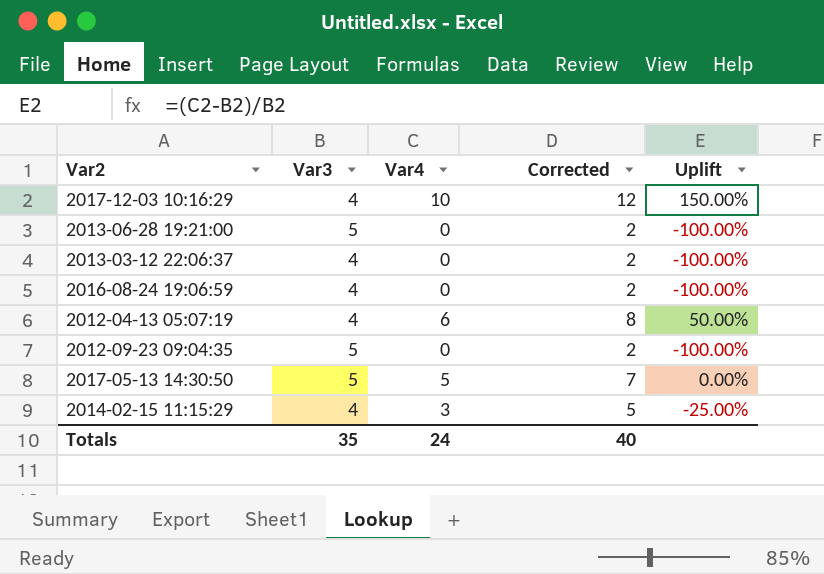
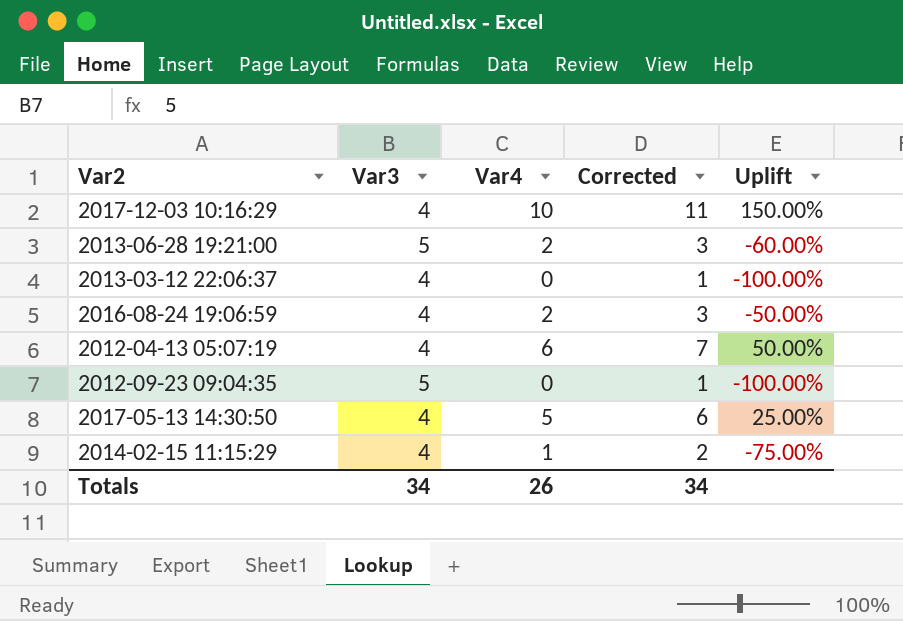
column Corrected | formula: [Var4] + 2 -> [Var4] + 1
2013-06-28 19:21:00 | Var4: 0 -> 2
2013-06-28 19:21:00 | Uplift: -100.00% -> -60.00%
2016-08-24 19:06:59 | Var4: 0 -> 2
2016-08-24 19:06:59 | Uplift: -100.00% -> -50.00%
2017-05-13 14:30:50 | Var3: 5 -> 4
2017-05-13 14:30:50 | Uplift: 0.00% -> 25.00%
2014-02-15 11:15:29 | Var4: 3 -> 1
2014-02-15 11:15:29 | Uplift: -25.00% -> -75.00%
Totals | Var3: 35 -> 34
Totals | Var4: 24 -> 26
Totals | Corrected: 40 -> 34

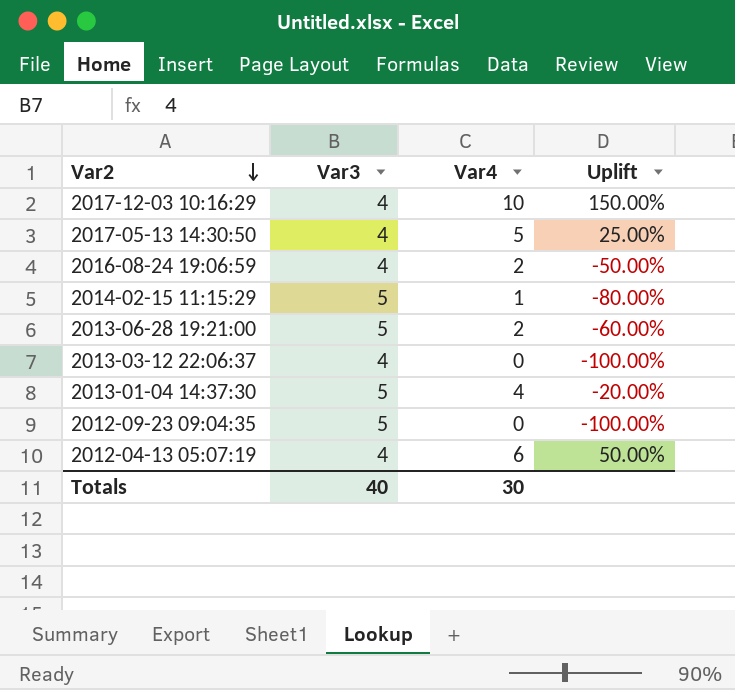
row order: none -> Var2 descending
column Corrected | formula: [Var4] + 1 -> none
2014-02-15 11:15:29 | Var3: 4 -> 5
2014-02-15 11:15:29 | Uplift: -75.00% -> -80.00%
row 2013-01-04 14:37:30: none -> 5 | 4 | -20.00%
Totals | Var3: 34 -> 40
Totals | Var4: 26 -> 30

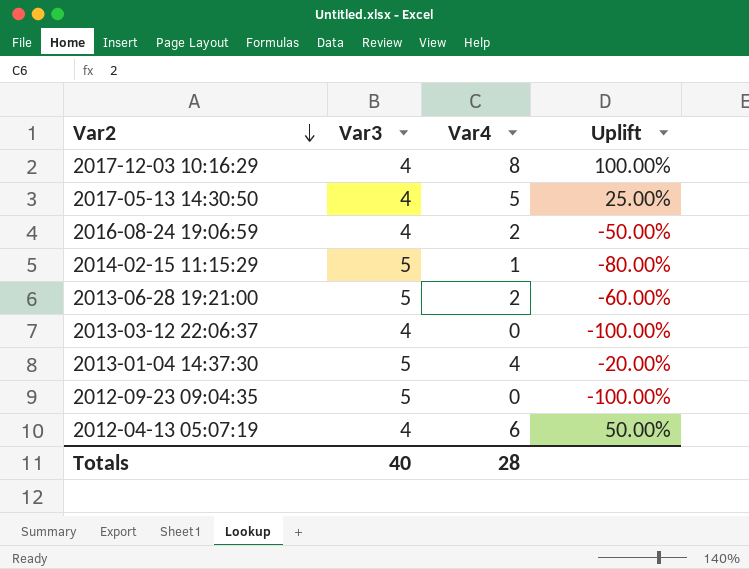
2017-12-03 10:16:29 | Var4: 10 -> 8
2017-12-03 10:16:29 | Uplift: 150.00% -> 100.00%
Totals | Var4: 30 -> 28

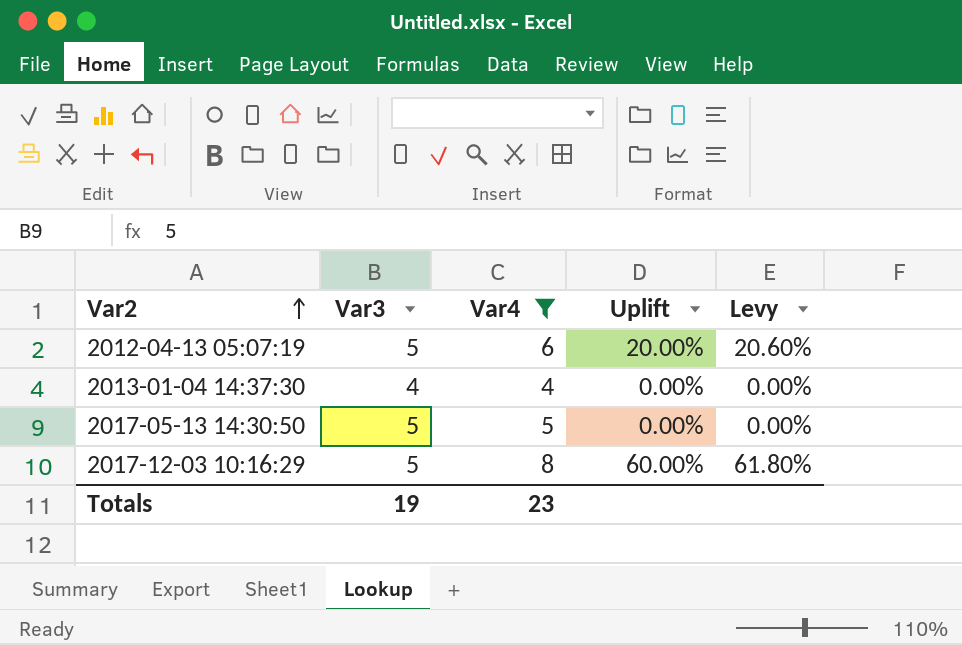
filter: none -> Var4 >= 4
row order: Var2 descending -> Var2 ascending
column Levy | formula: none -> [Uplift] * 1.03
2012-04-13 05:07:19 | Var3: 4 -> 5
2012-04-13 05:07:19 | Uplift: 50.00% -> 20.00%
2013-01-04 14:37:30 | Var3: 5 -> 4
2013-01-04 14:37:30 | Uplift: -20.00% -> 0.00%
2017-05-13 14:30:50 | Var3: 4 -> 5
2017-05-13 14:30:50 | Uplift: 25.00% -> 0.00%
2017-12-03 10:16:29 | Var3: 4 -> 5
2017-12-03 10:16:29 | Uplift: 100.00% -> 60.00%
Totals | Var3: 40 -> 19
Totals | Var4: 28 -> 23

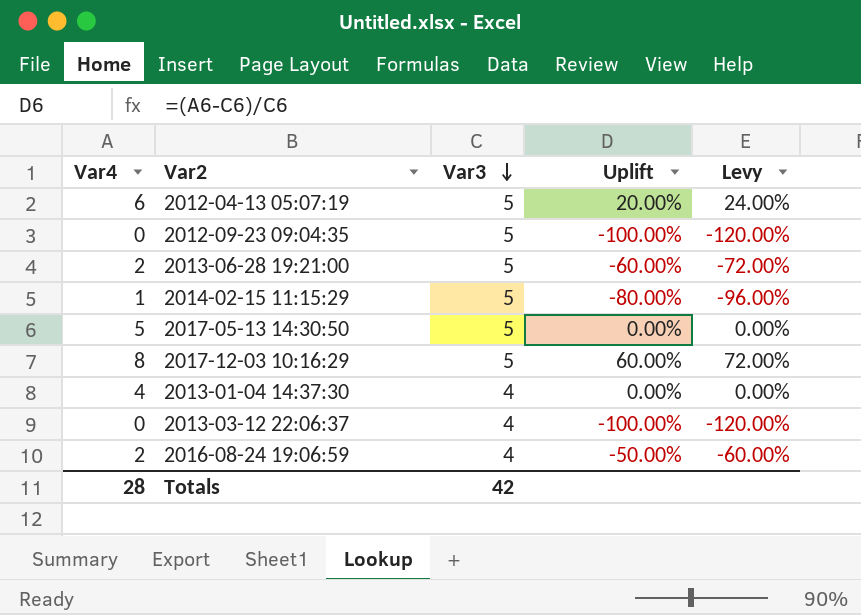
filter: Var4 >= 4 -> none
row order: Var2 ascending -> Var3 descending
column Var4 | position: 3 -> 1
column Levy | formula: [Uplift] * 1.03 -> [Uplift] * 1.2
Totals | Var4: 23 -> 28
Totals | Var3: 19 -> 42

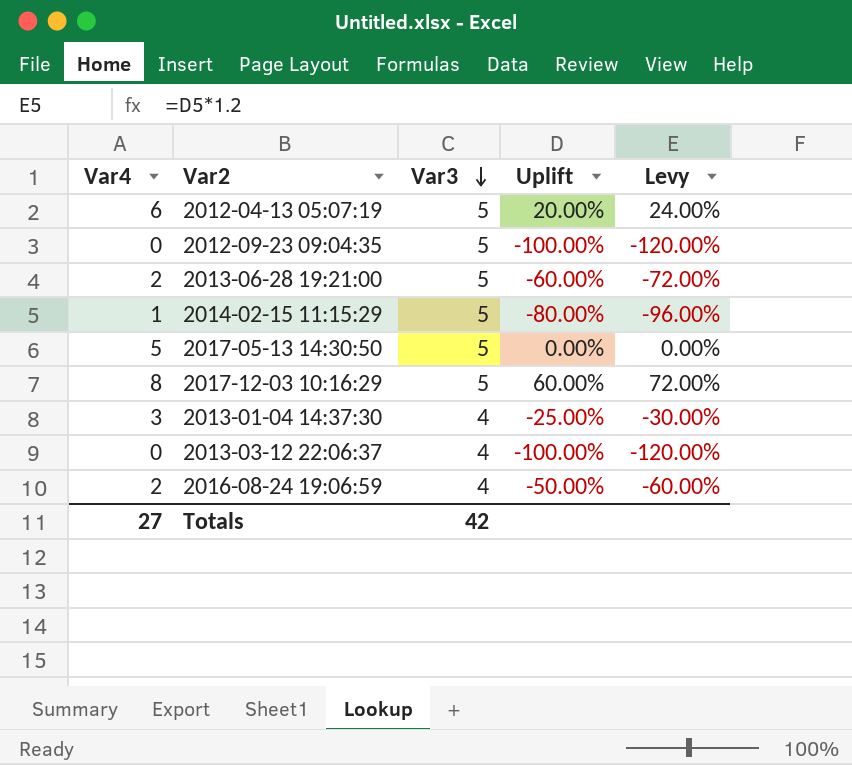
2013-01-04 14:37:30 | Var4: 4 -> 3
2013-01-04 14:37:30 | Uplift: 0.00% -> -25.00%
2013-01-04 14:37:30 | Levy: 0.00% -> -30.00%
Totals | Var4: 28 -> 27

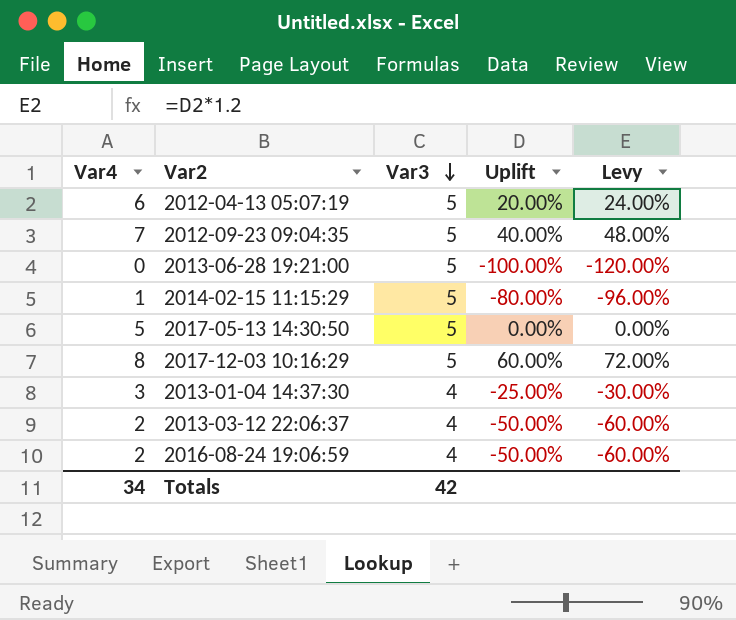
2012-09-23 09:04:35 | Var4: 0 -> 7
2012-09-23 09:04:35 | Uplift: -100.00% -> 40.00%
2012-09-23 09:04:35 | Levy: -120.00% -> 48.00%
2013-06-28 19:21:00 | Var4: 2 -> 0
2013-06-28 19:21:00 | Uplift: -60.00% -> -100.00%
2013-06-28 19:21:00 | Levy: -72.00% -> -120.00%
2013-03-12 22:06:37 | Var4: 0 -> 2
2013-03-12 22:06:37 | Uplift: -100.00% -> -50.00%
2013-03-12 22:06:37 | Levy: -120.00% -> -60.00%
Totals | Var4: 27 -> 34

